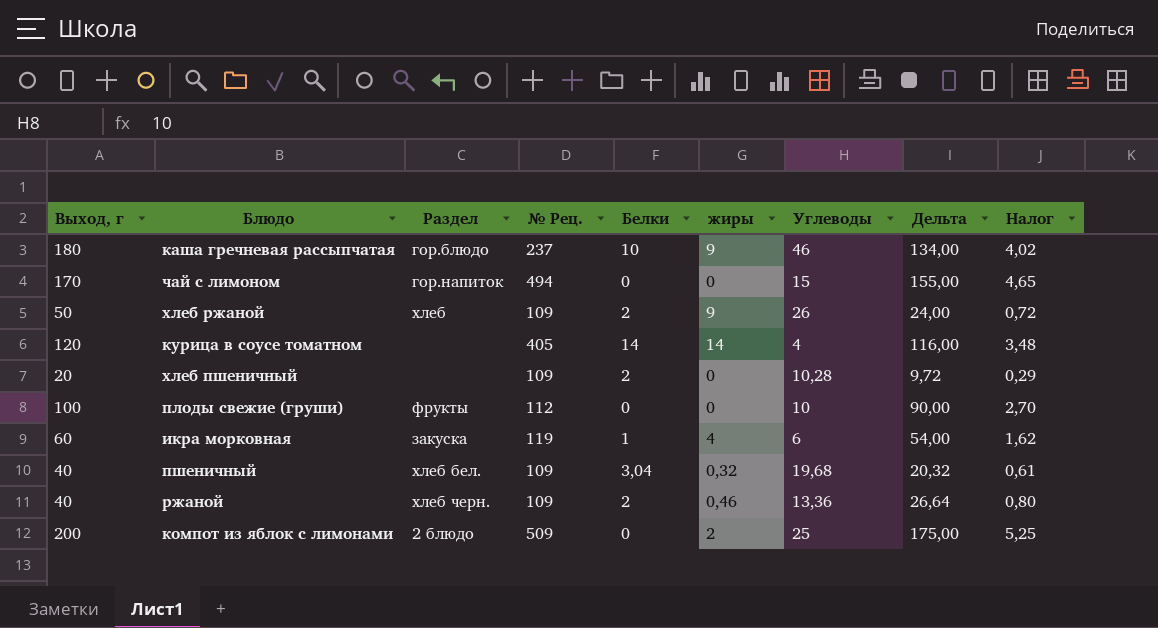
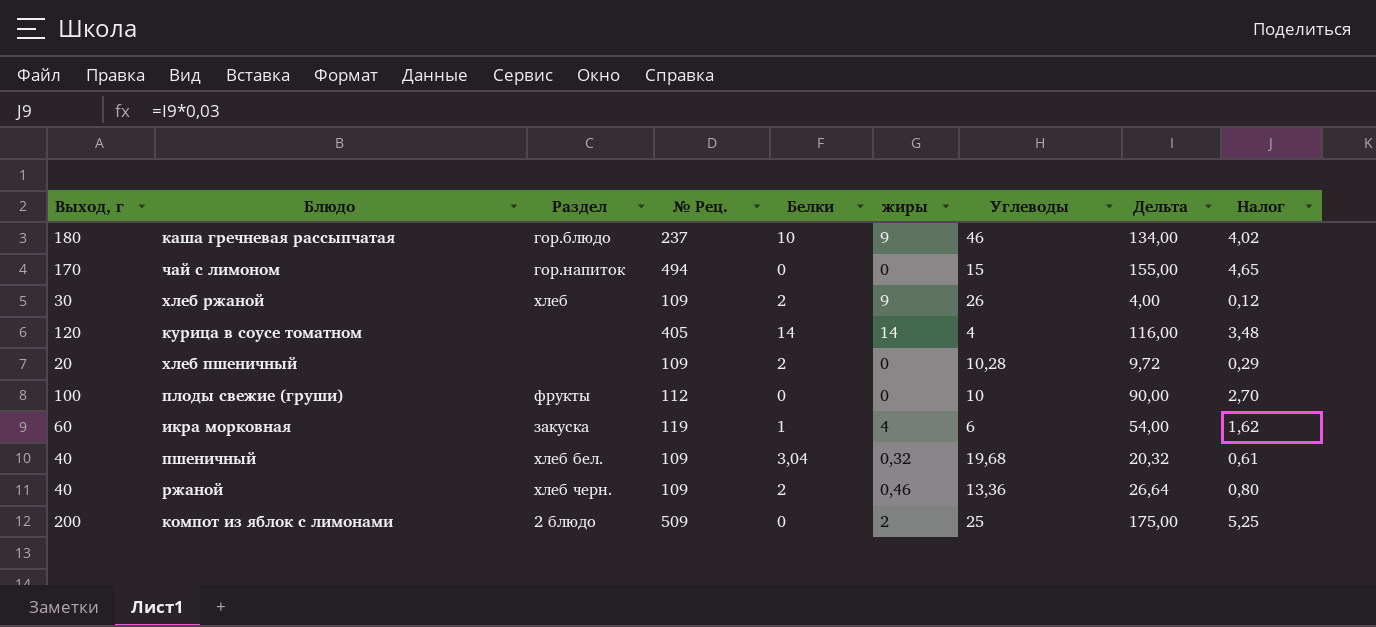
хлеб ржаной | Выход, г: 50 -> 30
хлеб ржаной | Дельта: 24,00 -> 4,00
хлеб ржаной | Налог: 0,72 -> 0,12

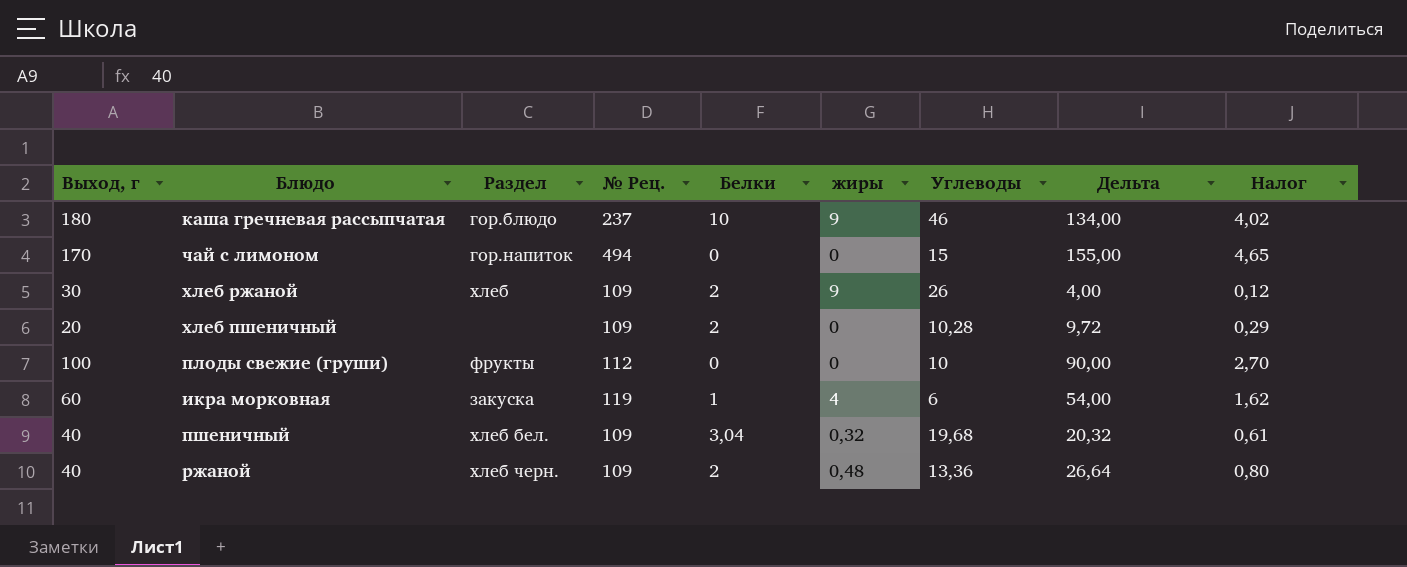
row курица в соусе томатном: 120 | none | 405 | 14 | 14 | 4 | 116,00 | 3,48 -> none
row компот из яблок с лимонами: 200 | 2 блюдо | 509 | 0 | 2 | 25 | 175,00 | 5,25 -> none
ржаной | жиры: 0,46 -> 0,48

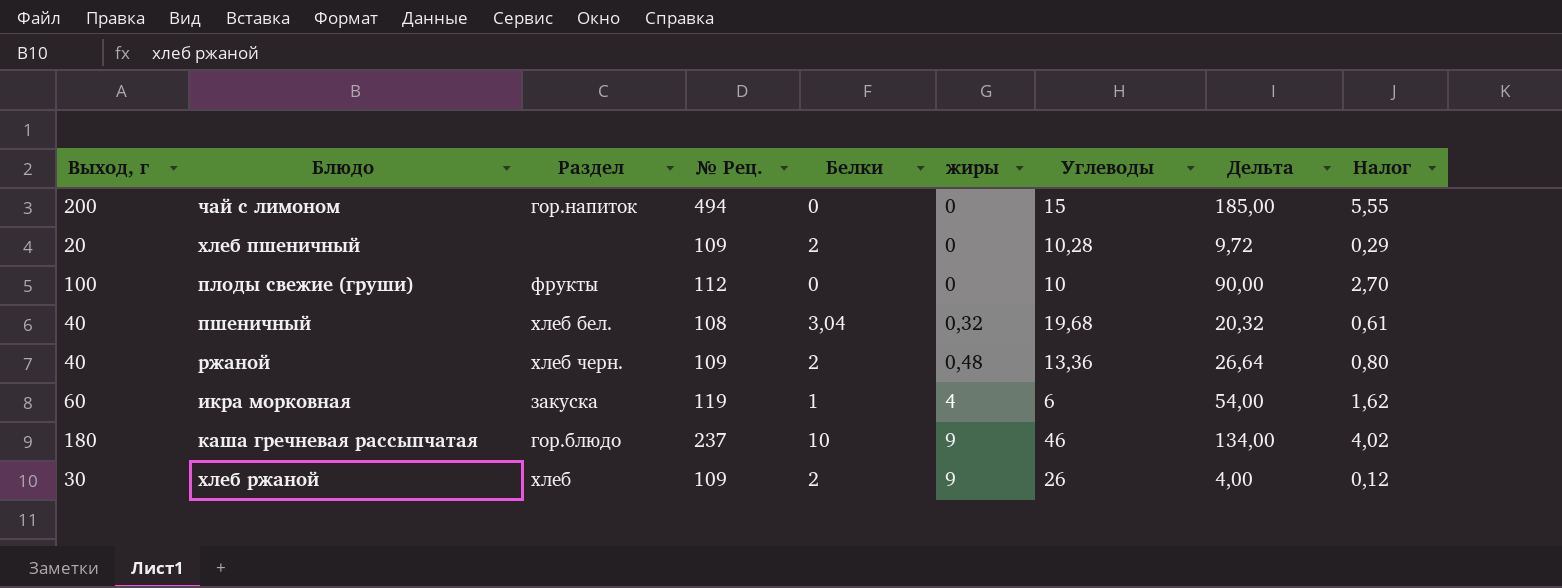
row order: none -> жиры ascending
чай с лимоном | Выход, г: 170 -> 200
чай с лимоном | Дельта: 155,00 -> 185,00
чай с лимоном | Налог: 4,65 -> 5,55
пшеничный | № Рец.: 109 -> 108

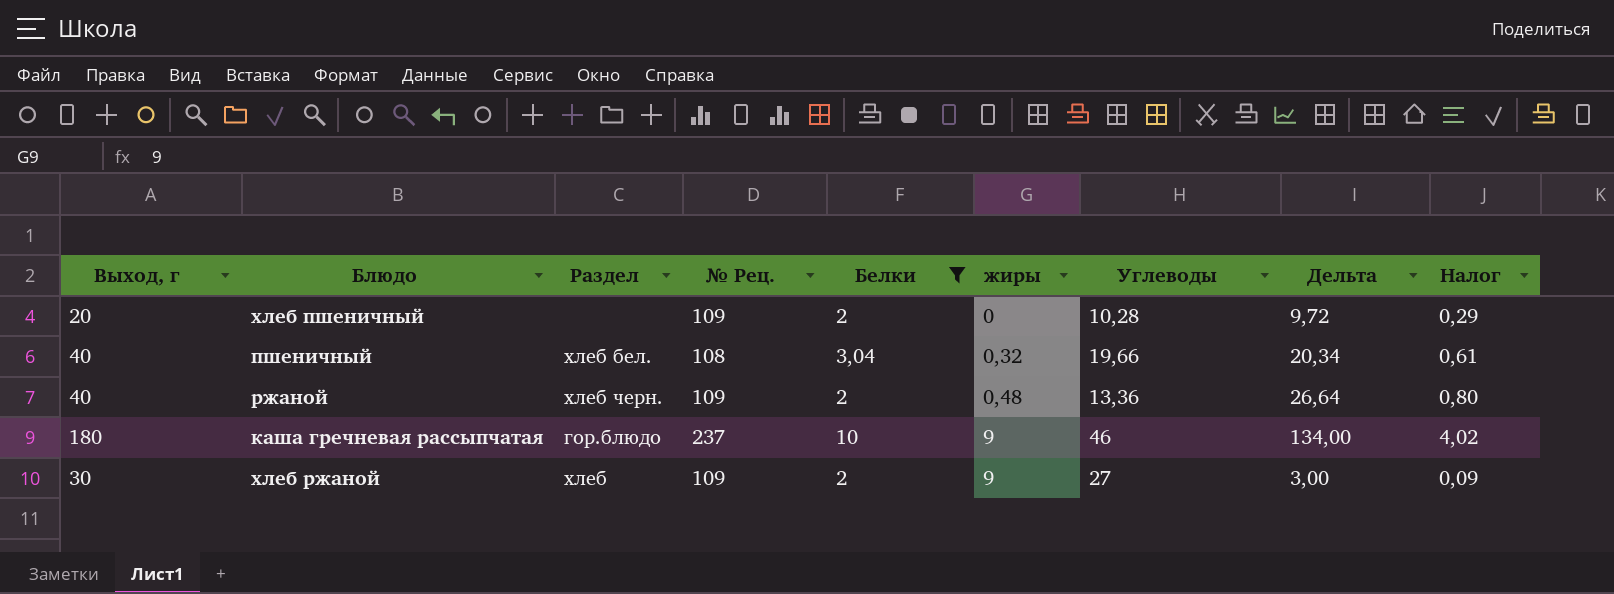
filter: none -> Белки >= 2
пшеничный | Углеводы: 19,68 -> 19,66
пшеничный | Дельта: 20,32 -> 20,34
хлеб ржаной | Углеводы: 26 -> 27
хлеб ржаной | Дельта: 4,00 -> 3,00
хлеб ржаной | Налог: 0,12 -> 0,09

